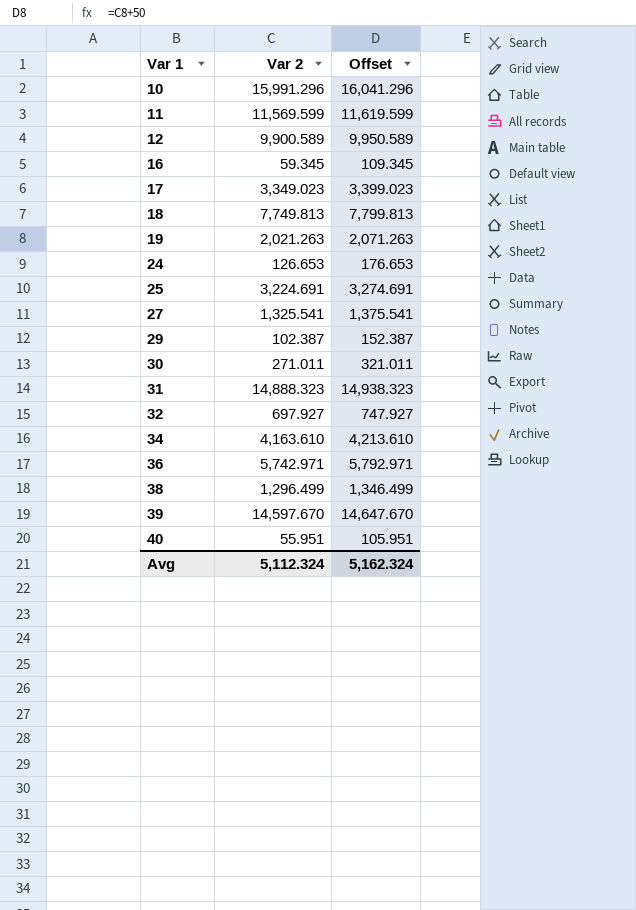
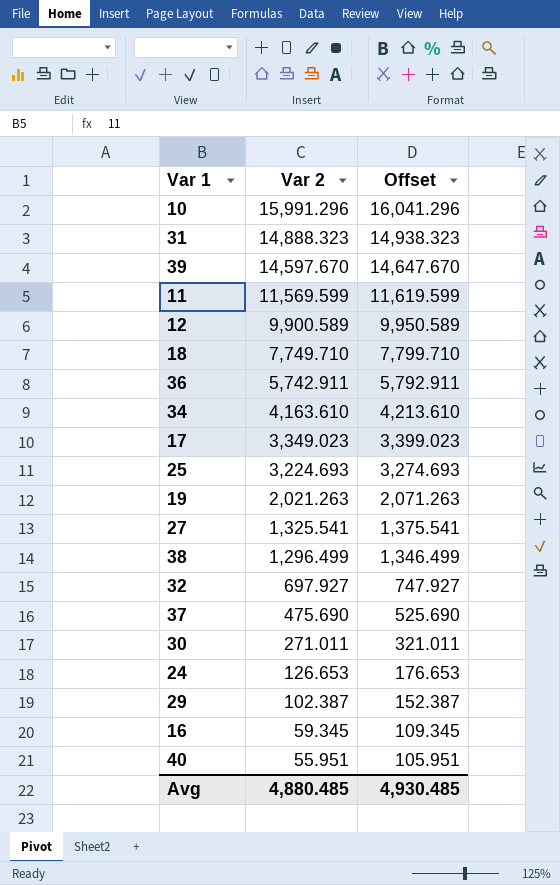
row order: Var 1 ascending -> Var 2 descending
18 | Var 2: 7,749.813 -> 7,749.710
18 | Offset: 7,799.813 -> 7,799.710
36 | Var 2: 5,742.971 -> 5,742.911
36 | Offset: 5,792.971 -> 5,792.911
25 | Var 2: 3,224.691 -> 3,224.693
25 | Offset: 3,274.691 -> 3,274.693
row 37: none -> 475.690 | 525.690
Avg | Var 2: 5,112.324 -> 4,880.485
Avg | Offset: 5,162.324 -> 4,930.485

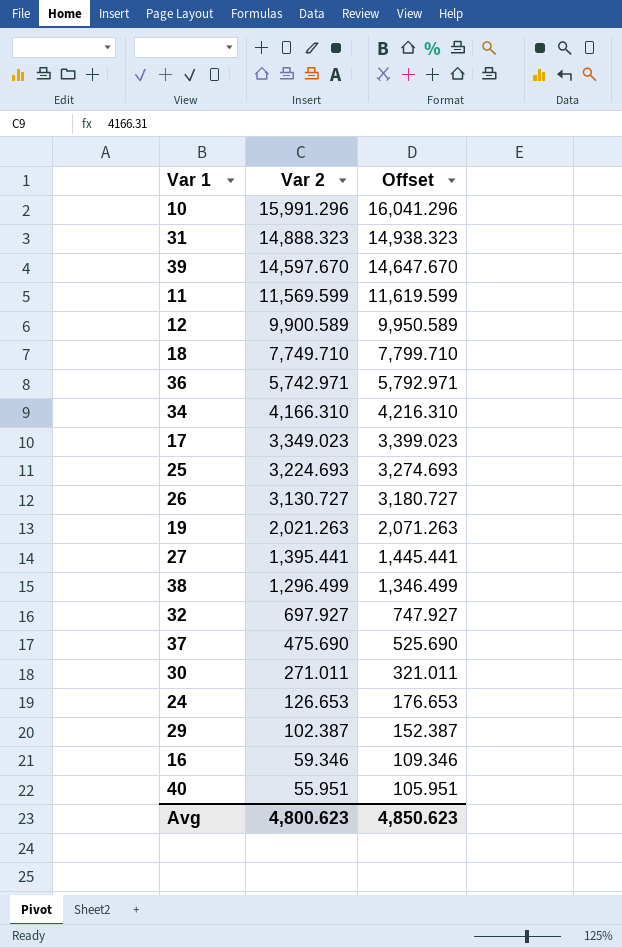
36 | Var 2: 5,742.911 -> 5,742.971
36 | Offset: 5,792.911 -> 5,792.971
34 | Var 2: 4,163.610 -> 4,166.310
34 | Offset: 4,213.610 -> 4,216.310
row 26: none -> 3,130.727 | 3,180.727
27 | Var 2: 1,325.541 -> 1,395.441
27 | Offset: 1,375.541 -> 1,445.441
16 | Var 2: 59.345 -> 59.346
16 | Offset: 109.345 -> 109.346
Avg | Var 2: 4,880.485 -> 4,800.623
Avg | Offset: 4,930.485 -> 4,850.623

